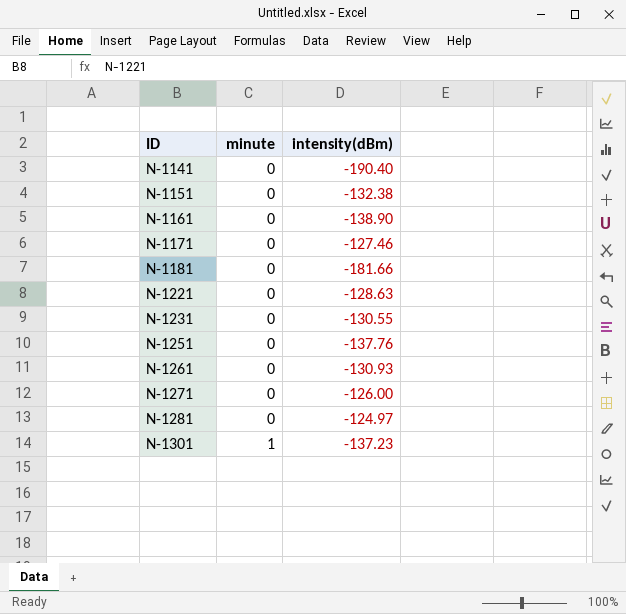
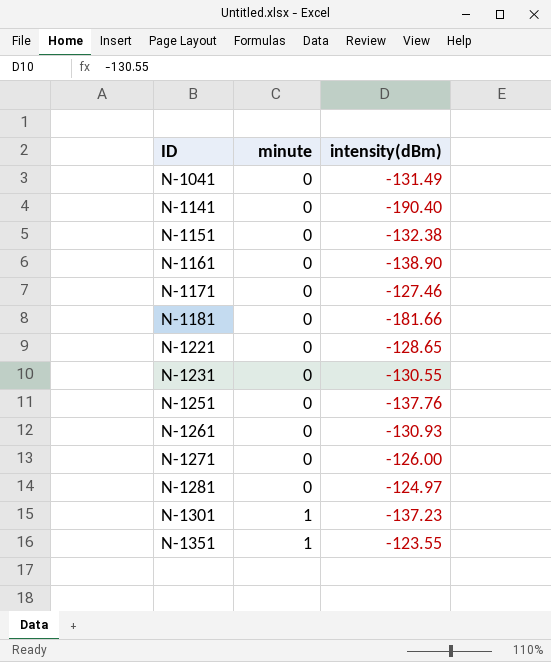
row N-1041: none -> 0 | -131.49
N-1221 | intensity(dBm): -128.63 -> -128.65
row N-1351: none -> 1 | -123.55

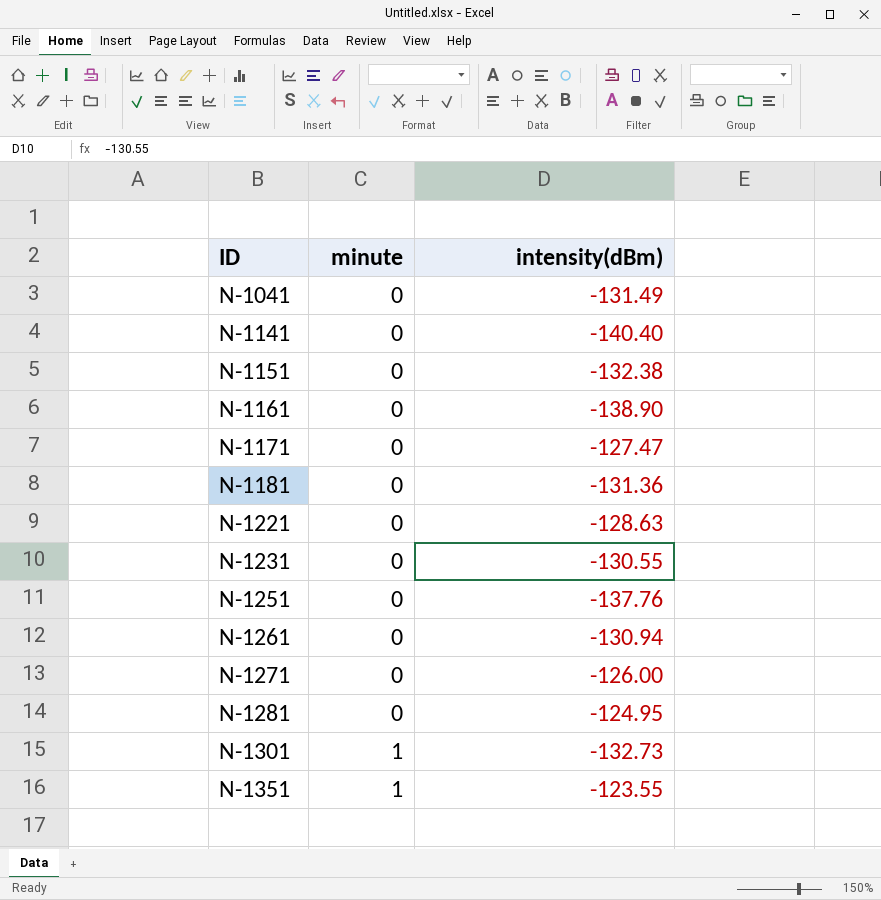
N-1141 | intensity(dBm): -190.40 -> -140.40
N-1171 | intensity(dBm): -127.46 -> -127.47
N-1181 | intensity(dBm): -181.66 -> -131.36
N-1221 | intensity(dBm): -128.65 -> -128.63
N-1261 | intensity(dBm): -130.93 -> -130.94
N-1281 | intensity(dBm): -124.97 -> -124.95
N-1301 | intensity(dBm): -137.23 -> -132.73

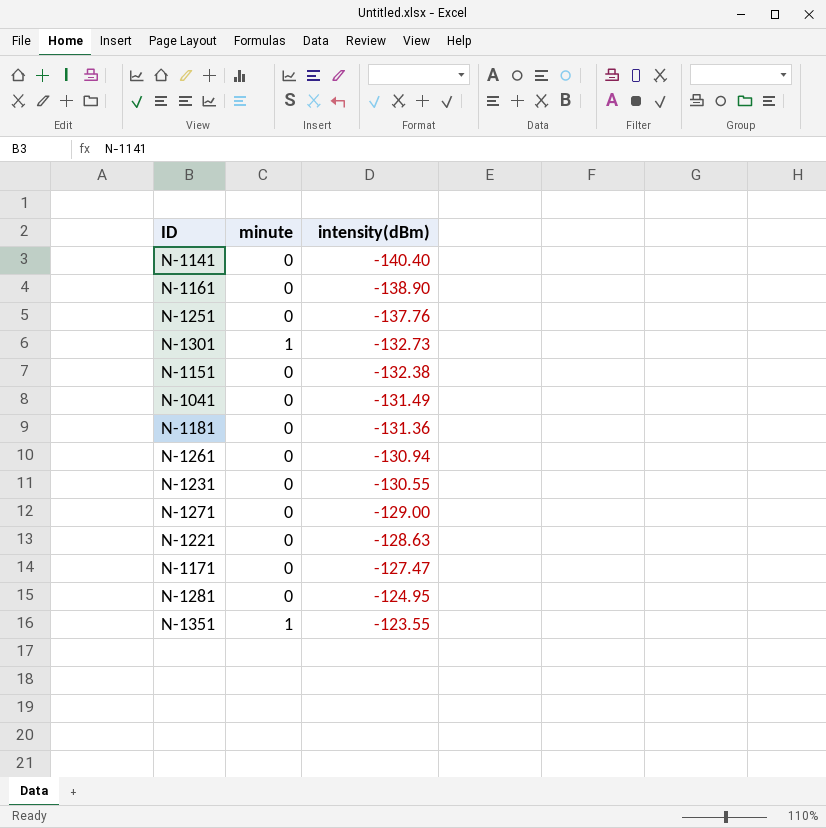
row order: ID ascending -> intensity(dBm) ascending
N-1271 | intensity(dBm): -126.00 -> -129.00

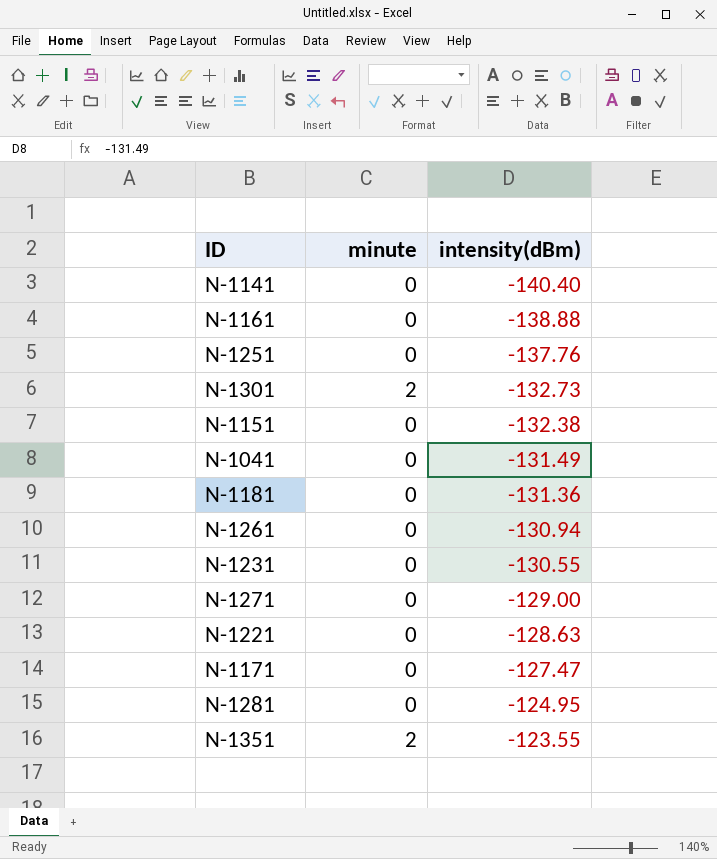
N-1161 | intensity(dBm): -138.90 -> -138.88
N-1301 | minute: 1 -> 2
N-1351 | minute: 1 -> 2

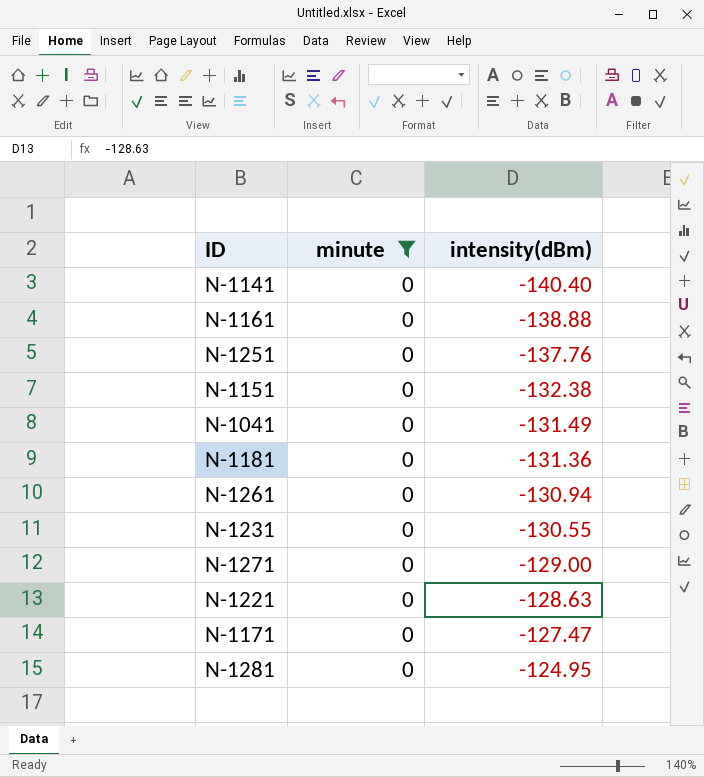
filter: none -> minute = 0

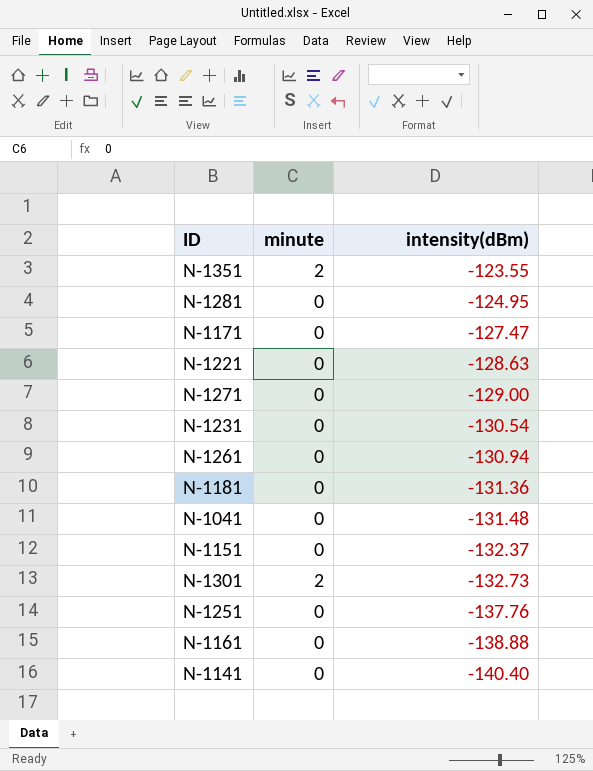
filter: minute = 0 -> none
row order: intensity(dBm) ascending -> intensity(dBm) descending
N-1231 | intensity(dBm): -130.55 -> -130.54
N-1041 | intensity(dBm): -131.49 -> -131.48
N-1151 | intensity(dBm): -132.38 -> -132.37

